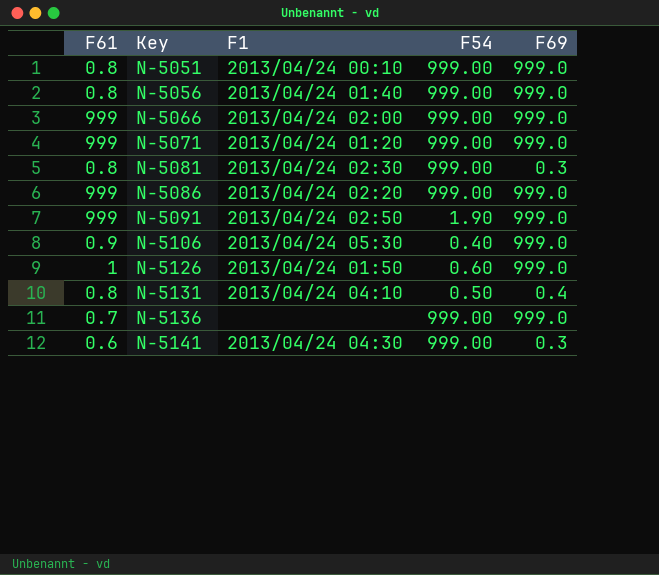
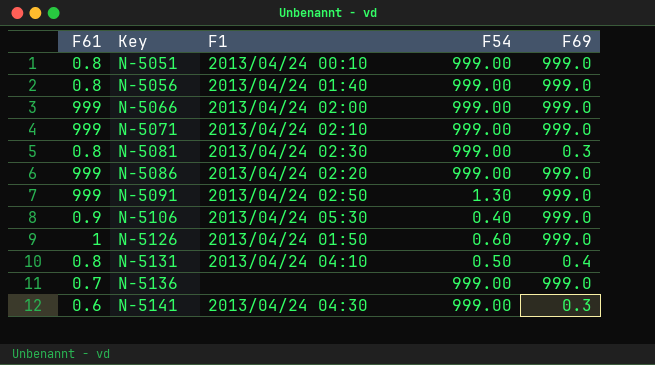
N-5071 | F1: 2013/04/24 01:20 -> 2013/04/24 02:10
N-5091 | F54: 1.90 -> 1.30

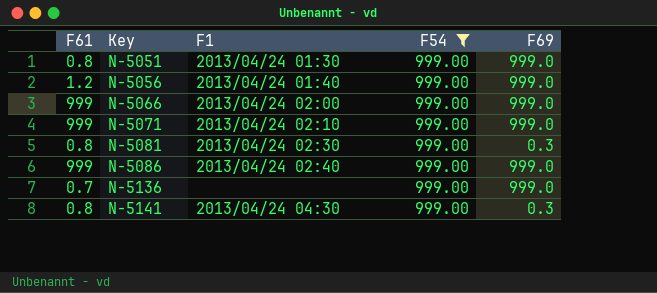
filter: none -> F54 = 999.00
N-5051 | F1: 2013/04/24 00:10 -> 2013/04/24 01:30
N-5056 | F61: 0.8 -> 1.2
N-5086 | F1: 2013/04/24 02:20 -> 2013/04/24 02:40
N-5141 | F61: 0.6 -> 0.8

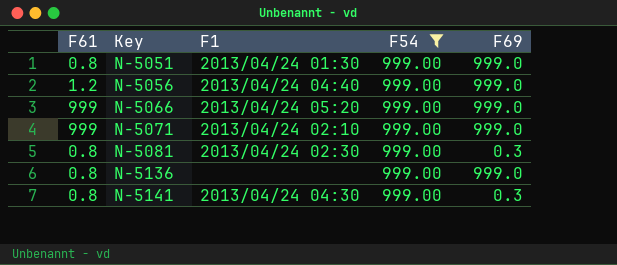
row N-5086: 999 | 2013/04/24 02:40 | 999.00 | 999.0 -> none
N-5056 | F1: 2013/04/24 01:40 -> 2013/04/24 04:40
N-5066 | F1: 2013/04/24 02:00 -> 2013/04/24 05:20
N-5136 | F61: 0.7 -> 0.8

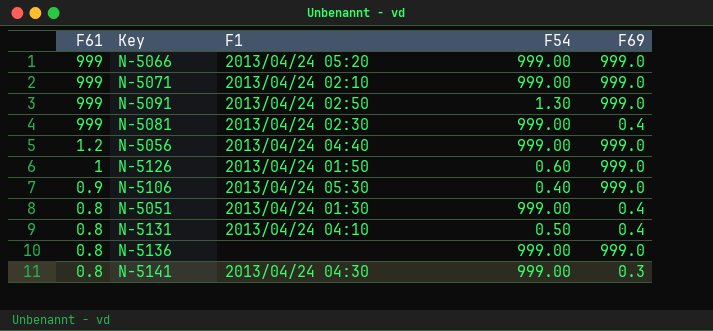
filter: F54 = 999.00 -> none
row order: Key ascending -> F61 descending
N-5081 | F61: 0.8 -> 999
N-5081 | F69: 0.3 -> 0.4
N-5051 | F69: 999.0 -> 0.4

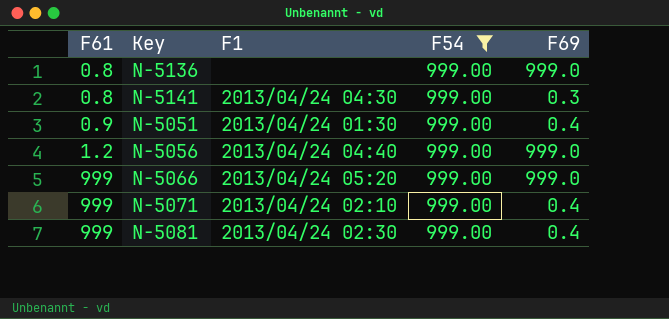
filter: none -> F54 = 999.00
row order: F61 descending -> F61 ascending
N-5051 | F61: 0.8 -> 0.9
N-5071 | F69: 999.0 -> 0.4

